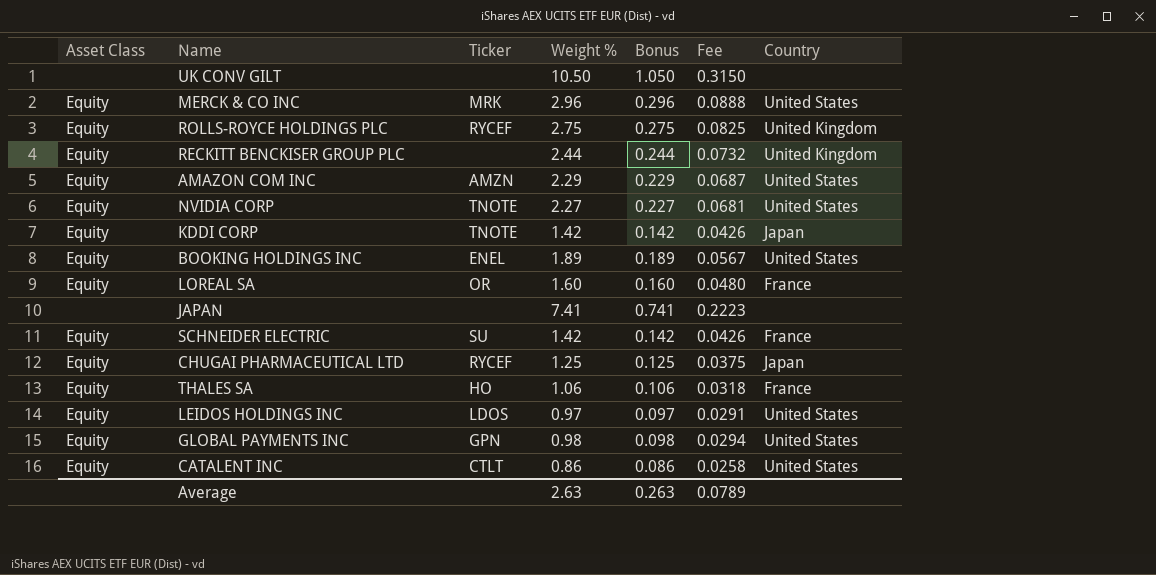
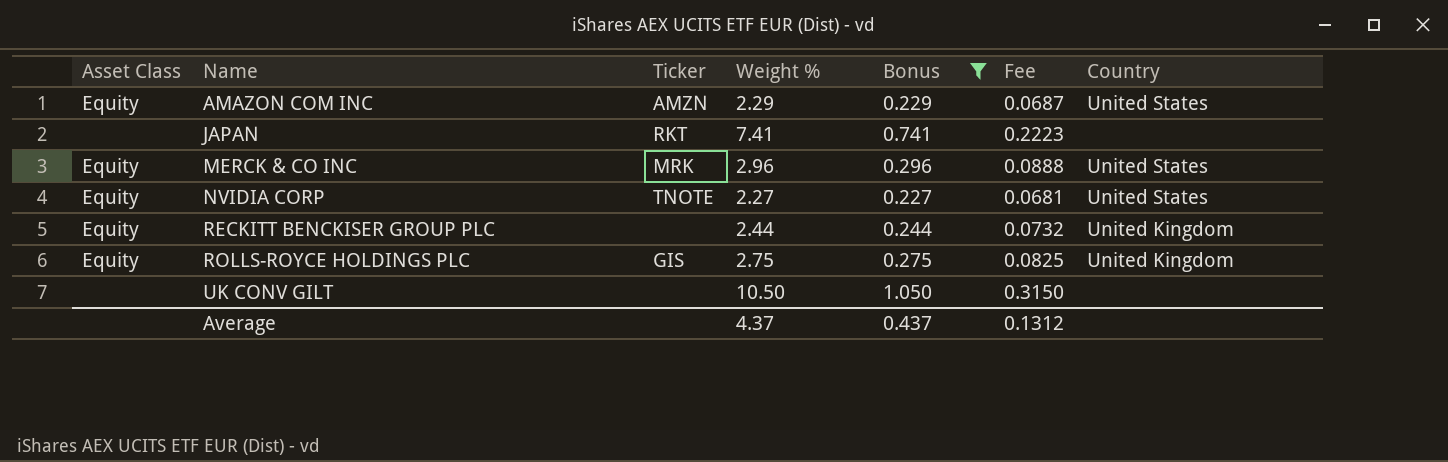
filter: none -> Bonus >= 0.227
row order: none -> Name ascending
JAPAN | Ticker: none -> RKT
ROLLS-ROYCE HOLDINGS PLC | Ticker: RYCEF -> GIS
Average | Weight %: 2.63 -> 4.37
Average | Bonus: 0.263 -> 0.437
Average | Fee: 0.0789 -> 0.1312

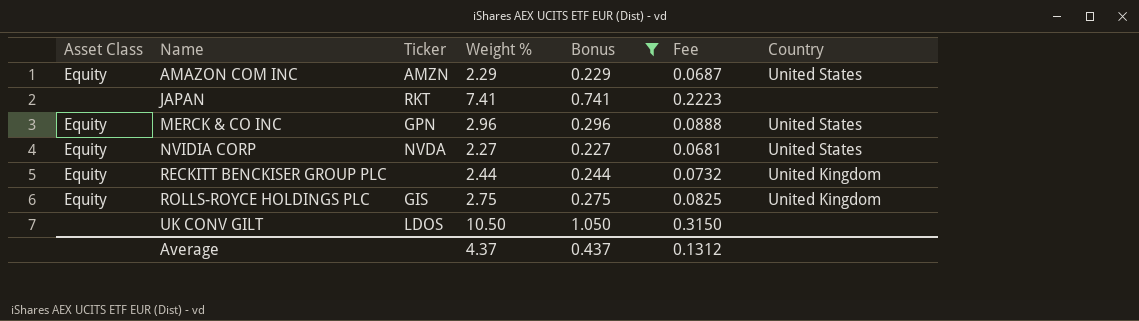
MERCK & CO INC | Ticker: MRK -> GPN
NVIDIA CORP | Ticker: TNOTE -> NVDA
UK CONV GILT | Ticker: none -> LDOS

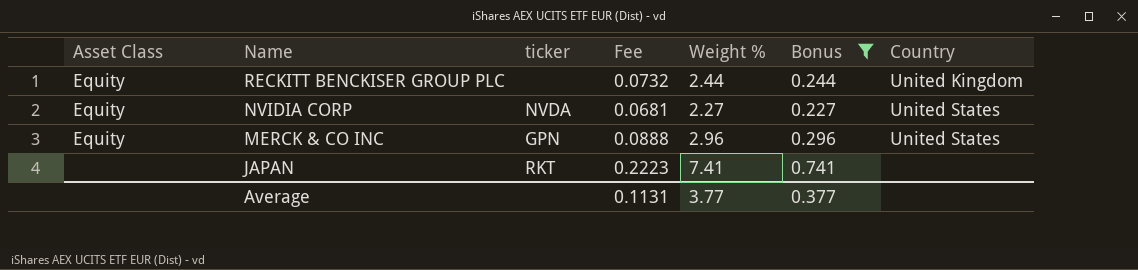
row order: Name ascending -> Name descending
column name: Ticker -> ticker
column Fee | position: 6 -> 4
row AMAZON COM INC: Equity | AMZN | 2.29 | 0.229 | 0.0687 | United States -> none
row ROLLS-ROYCE HOLDINGS PLC: Equity | GIS | 2.75 | 0.275 | 0.0825 | United Kingdom -> none
row UK CONV GILT: none | LDOS | 10.50 | 1.050 | 0.3150 | none -> none
Average | Fee: 0.1312 -> 0.1131
Average | Weight %: 4.37 -> 3.77
Average | Bonus: 0.437 -> 0.377

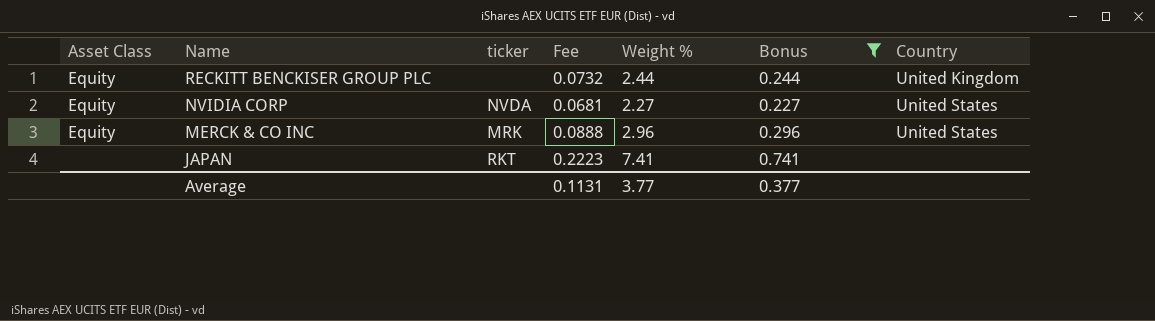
MERCK & CO INC | ticker: GPN -> MRK

